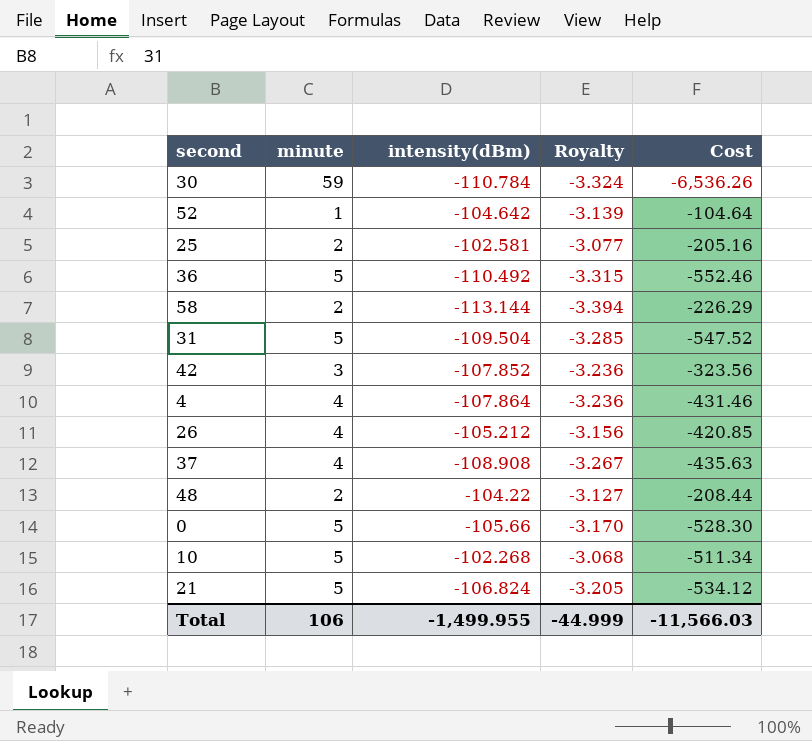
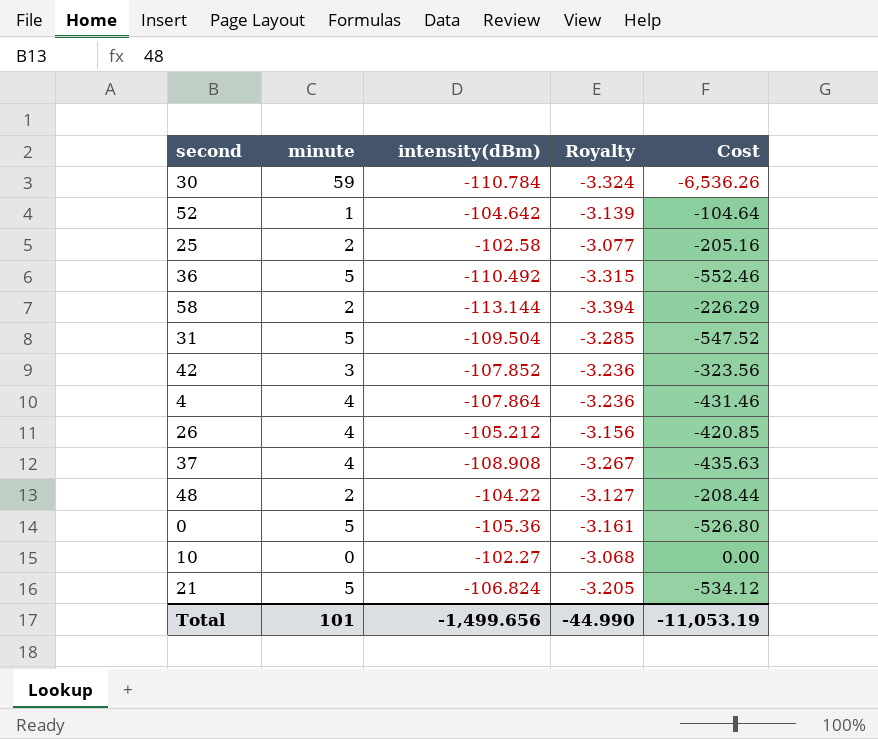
25 | intensity(dBm): -102.581 -> -102.58
0 | intensity(dBm): -105.66 -> -105.36
0 | Royalty: -3.170 -> -3.161
0 | Cost: -528.30 -> -526.80
10 | minute: 5 -> 0
10 | intensity(dBm): -102.268 -> -102.27
10 | Cost: -511.34 -> 0.00
Total | minute: 106 -> 101
Total | intensity(dBm): -1,499.955 -> -1,499.656
Total | Royalty: -44.999 -> -44.990
Total | Cost: -11,566.03 -> -11,053.19

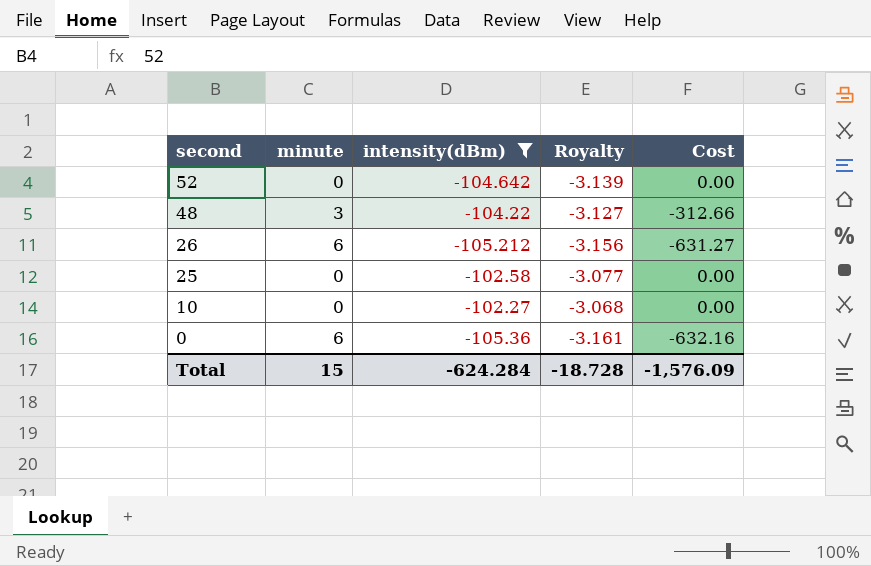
filter: none -> intensity(dBm) >= -105.36
row order: none -> second descending
52 | minute: 1 -> 0
52 | Cost: -104.64 -> 0.00
48 | minute: 2 -> 3
48 | Cost: -208.44 -> -312.66
26 | minute: 4 -> 6
26 | Cost: -420.85 -> -631.27
25 | minute: 2 -> 0
25 | Cost: -205.16 -> 0.00
0 | minute: 5 -> 6
0 | Cost: -526.80 -> -632.16
Total | minute: 101 -> 15
Total | intensity(dBm): -1,499.656 -> -624.284
Total | Royalty: -44.990 -> -18.728
Total | Cost: -11,053.19 -> -1,576.09

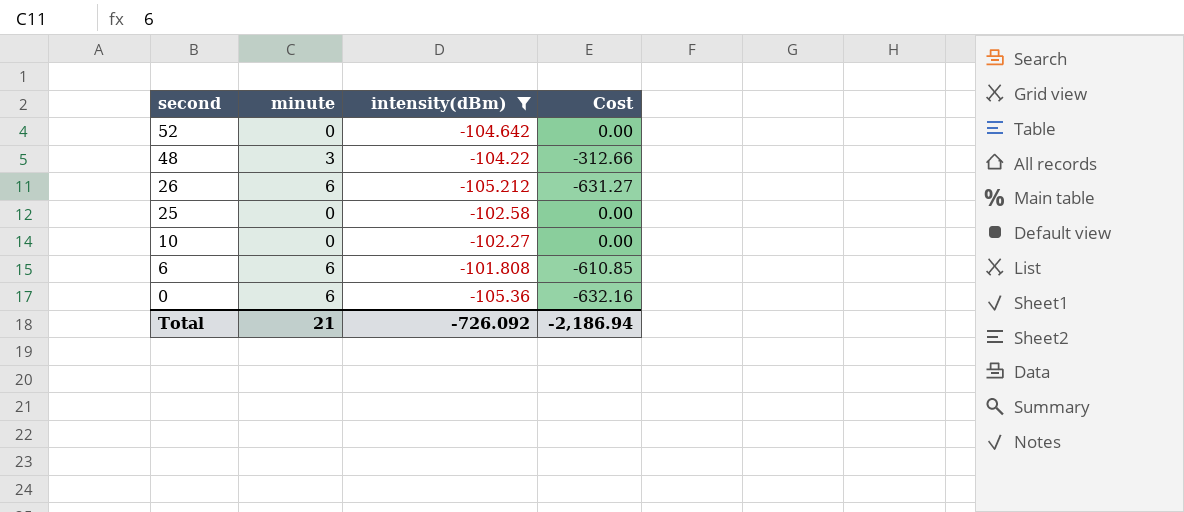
column Royalty | formula: [intensity(dBm)] * 0.03 -> none
row 6: none -> 6 | -101.808 | -610.85
Total | minute: 15 -> 21
Total | intensity(dBm): -624.284 -> -726.092
Total | Cost: -1,576.09 -> -2,186.94

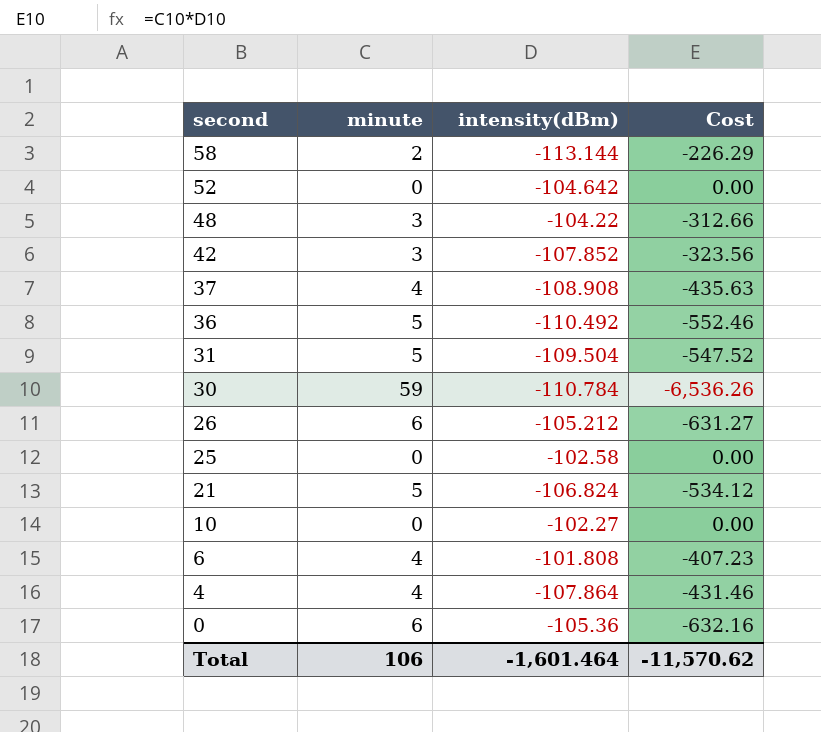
filter: intensity(dBm) >= -105.36 -> none
6 | minute: 6 -> 4
6 | Cost: -610.85 -> -407.23
Total | minute: 21 -> 106
Total | intensity(dBm): -726.092 -> -1,601.464
Total | Cost: -2,186.94 -> -11,570.62

